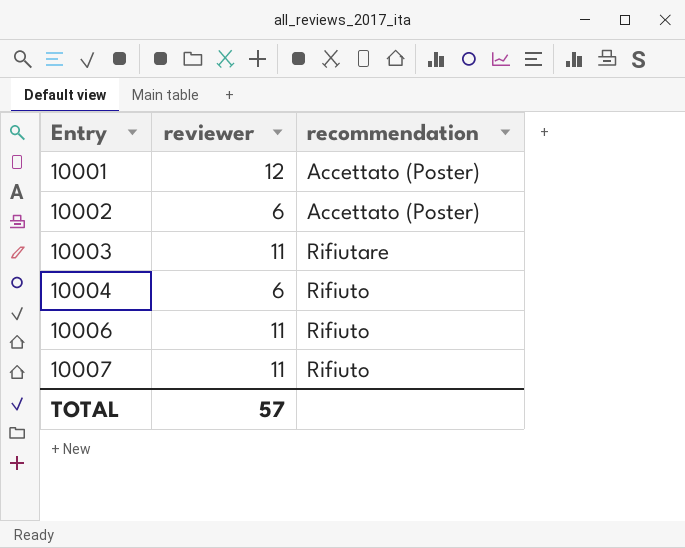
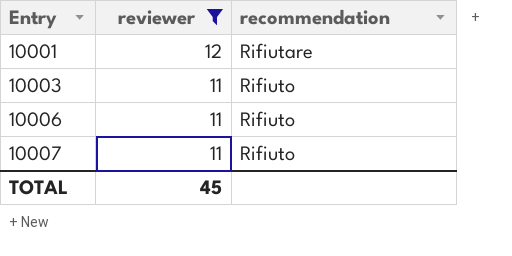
filter: none -> reviewer != 6
10001 | recommendation: Accettato (Poster) -> Rifiutare
10003 | recommendation: Rifiutare -> Rifiuto
TOTAL | reviewer: 57 -> 45

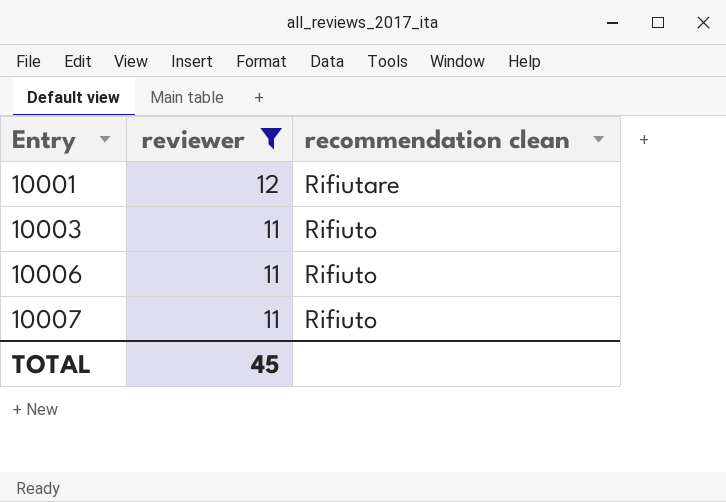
column name: recommendation -> recommendation clean

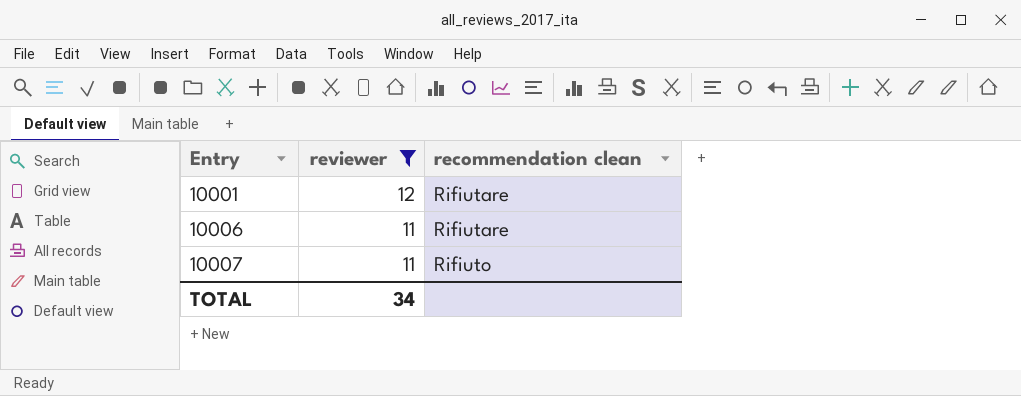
row 10003: 11 | Rifiuto -> none
10006 | recommendation clean: Rifiuto -> Rifiutare
TOTAL | reviewer: 45 -> 34

